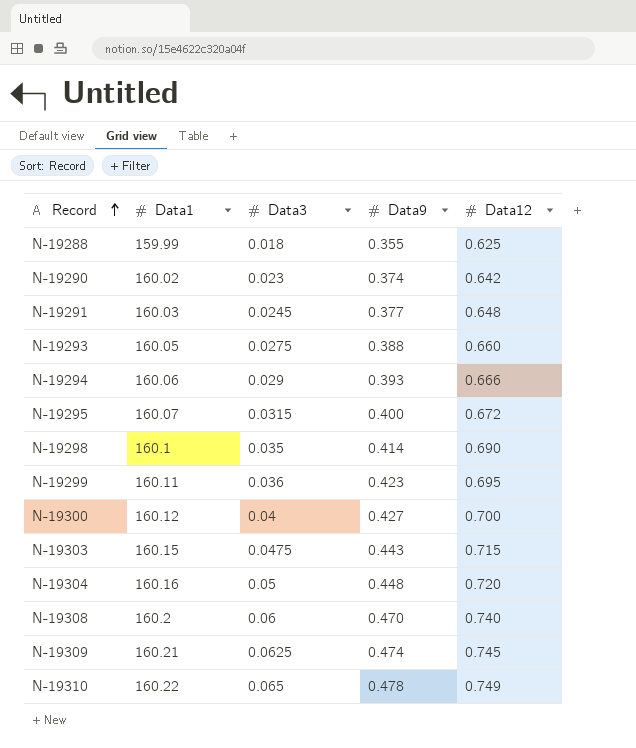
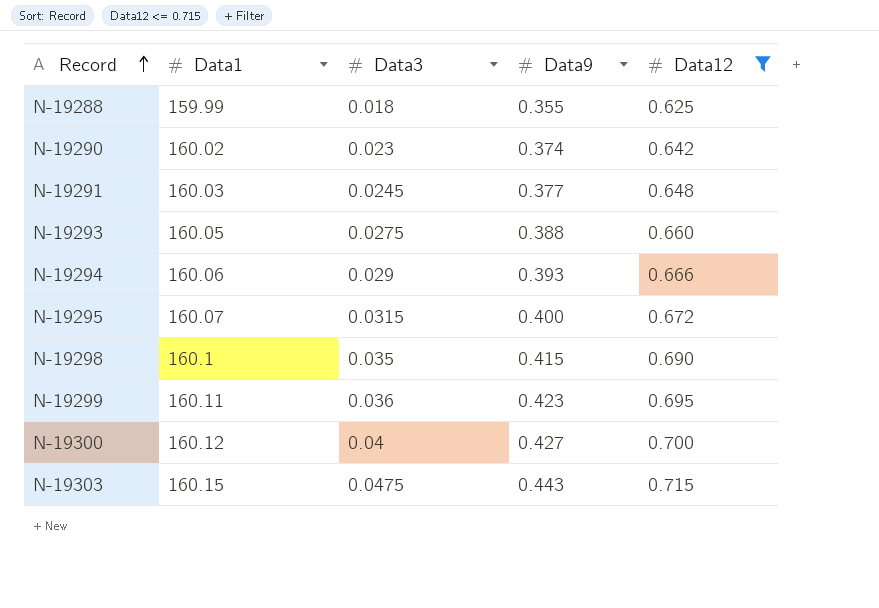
filter: none -> Data12 <= 0.715
N-19298 | Data9: 0.414 -> 0.415

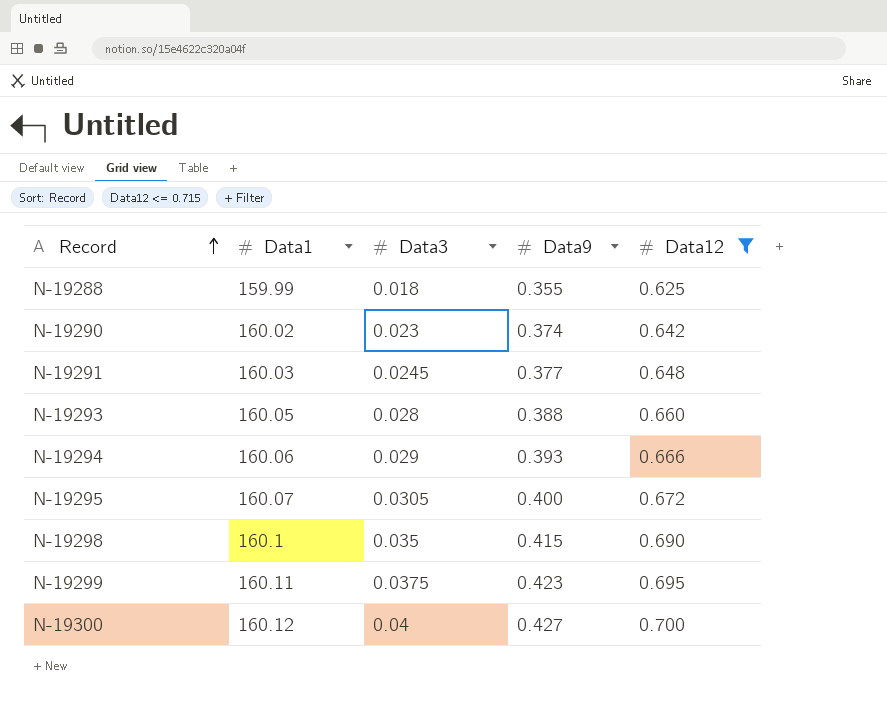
row N-19303: 160.15 | 0.0475 | 0.443 | 0.715 -> none
N-19293 | Data3: 0.0275 -> 0.028
N-19295 | Data3: 0.0315 -> 0.0305
N-19299 | Data3: 0.036 -> 0.0375

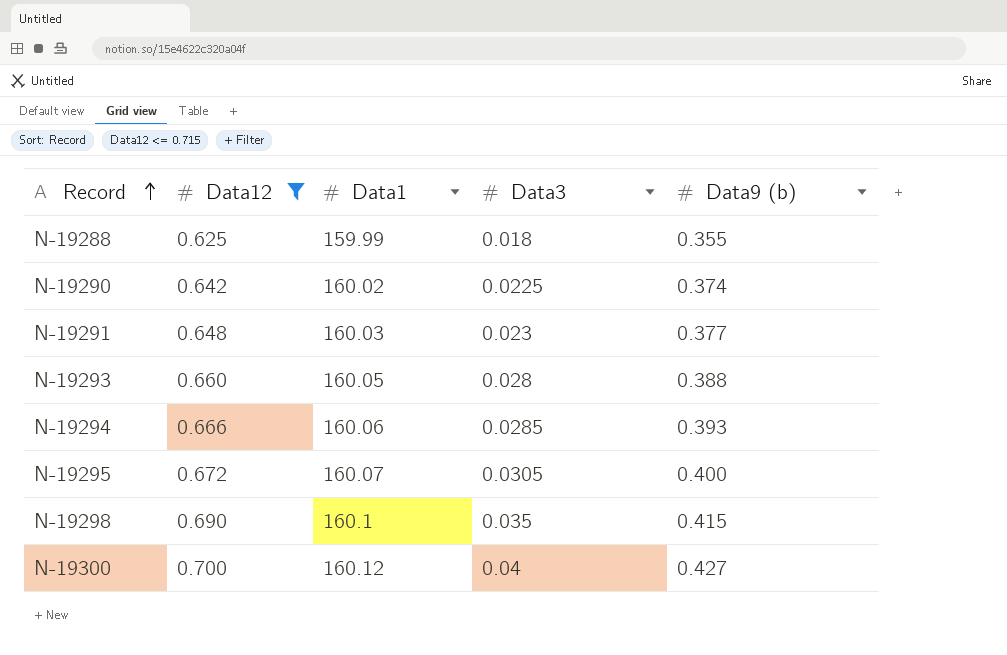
column Data12 | position: 5 -> 2
column name: Data9 -> Data9 (b)
row N-19299: 160.11 | 0.0375 | 0.423 | 0.695 -> none
N-19290 | Data3: 0.023 -> 0.0225
N-19291 | Data3: 0.0245 -> 0.023
N-19294 | Data3: 0.029 -> 0.0285

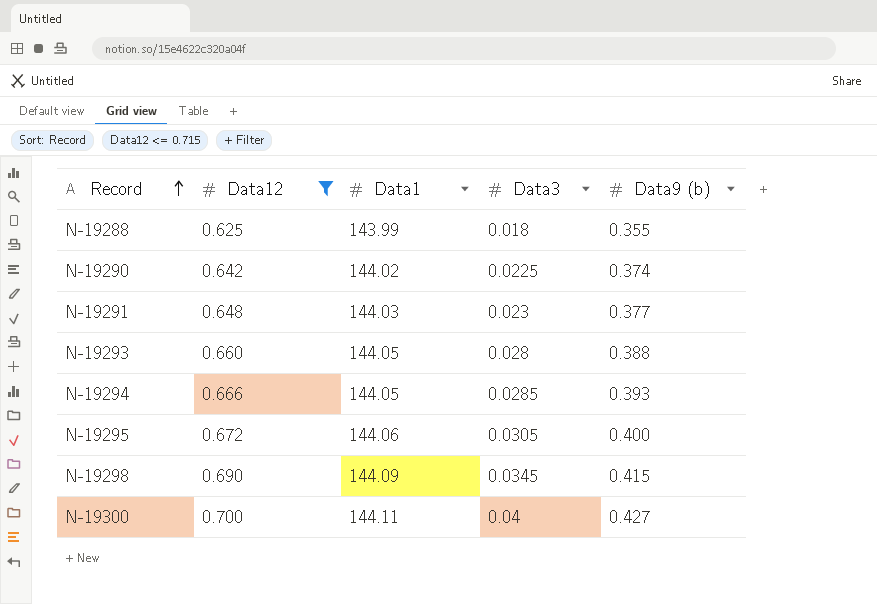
N-19288 | Data1: 159.99 -> 143.99
N-19290 | Data1: 160.02 -> 144.02
N-19291 | Data1: 160.03 -> 144.03
N-19293 | Data1: 160.05 -> 144.05
N-19294 | Data1: 160.06 -> 144.05
N-19295 | Data1: 160.07 -> 144.06
N-19298 | Data1: 160.1 -> 144.09
N-19298 | Data3: 0.035 -> 0.0345
N-19300 | Data1: 160.12 -> 144.11

